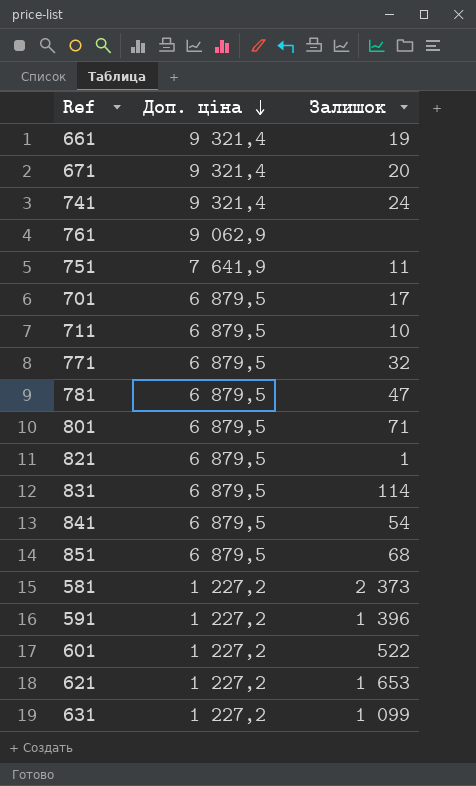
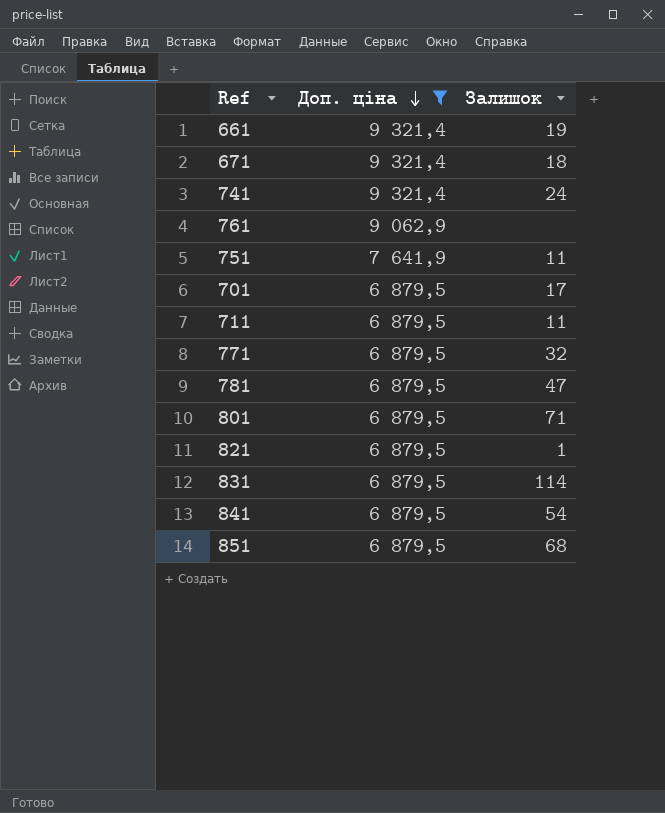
filter: none -> Доп. ціна != 1 227,2
671 | Залишок: 20 -> 18
711 | Залишок: 10 -> 11

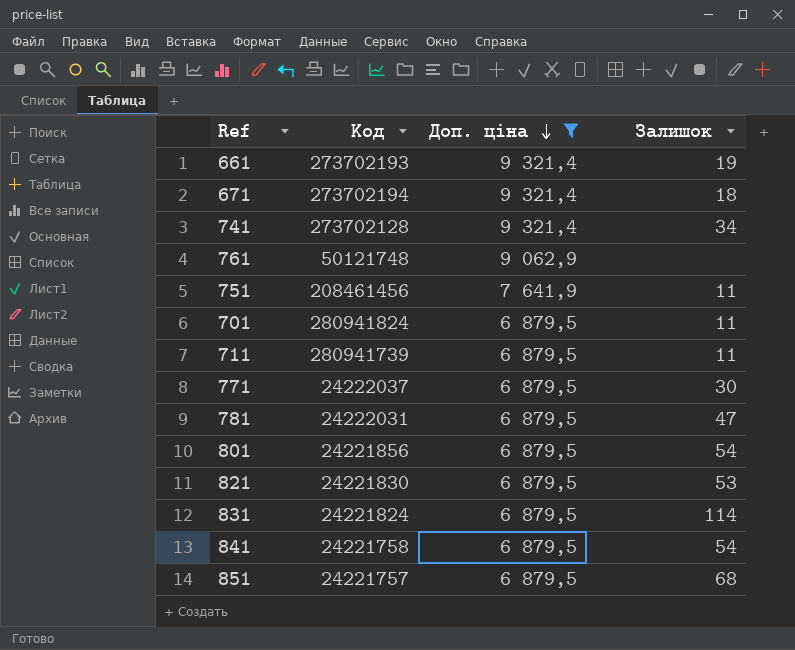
column Код | position: none -> 2
741 | Залишок: 24 -> 34
701 | Залишок: 17 -> 11
771 | Залишок: 32 -> 30
801 | Залишок: 71 -> 54
821 | Залишок: 1 -> 53

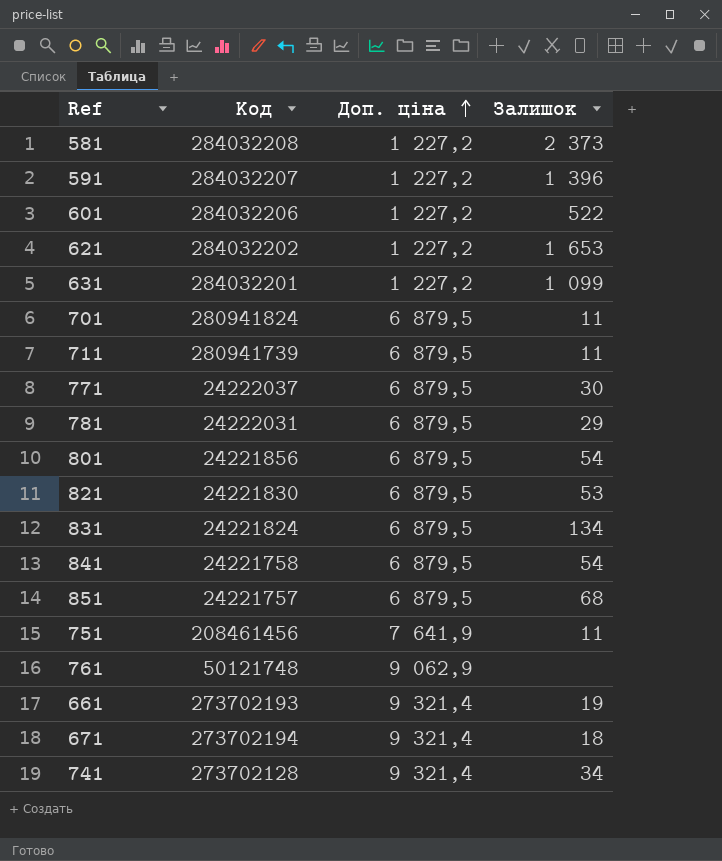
filter: Доп. ціна != 1 227,2 -> none
row order: Доп. ціна descending -> Доп. ціна ascending
781 | Залишок: 47 -> 29
831 | Залишок: 114 -> 134

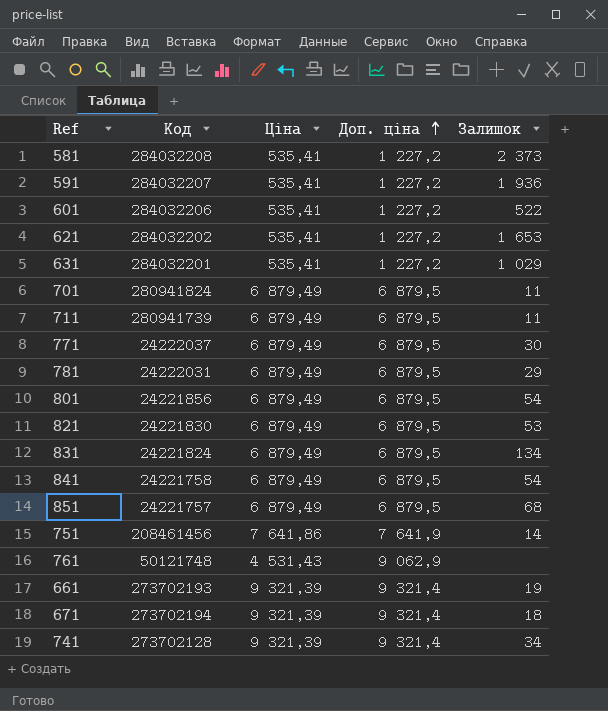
column Ціна | position: none -> 3
591 | Залишок: 1 396 -> 1 936
631 | Залишок: 1 099 -> 1 029
751 | Залишок: 11 -> 14

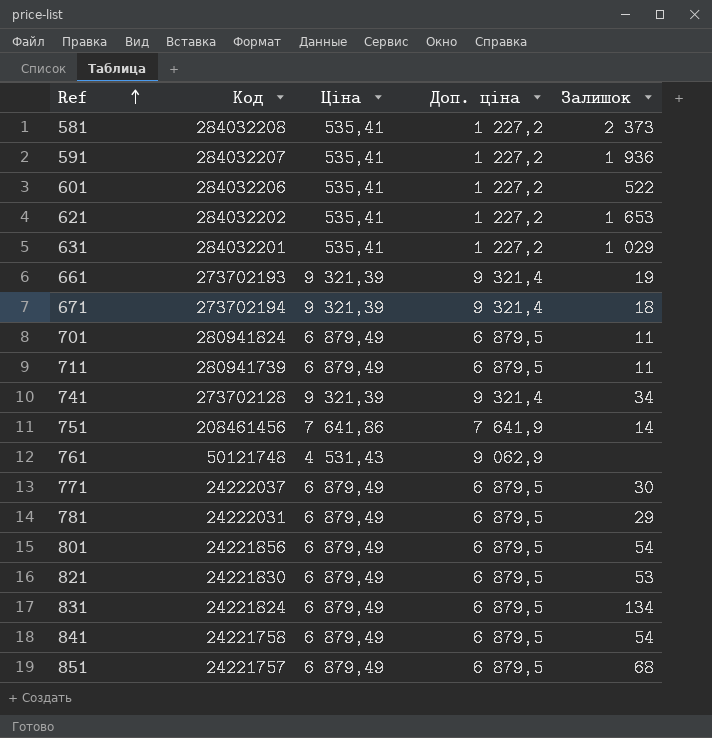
row order: Доп. ціна ascending -> Ref ascending

